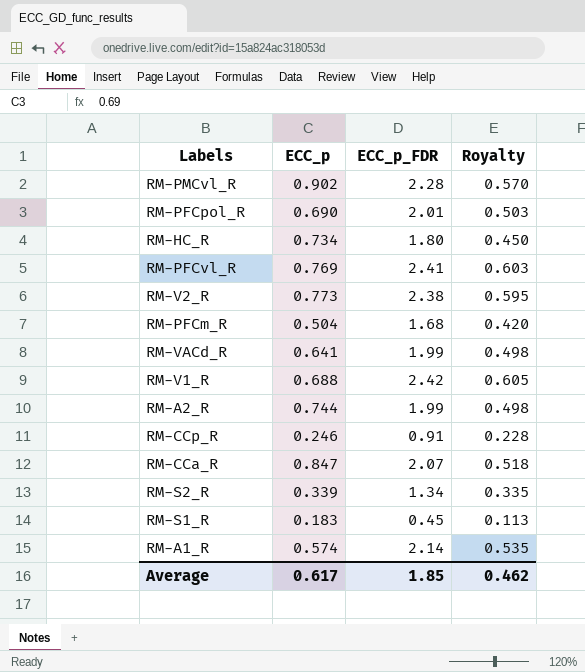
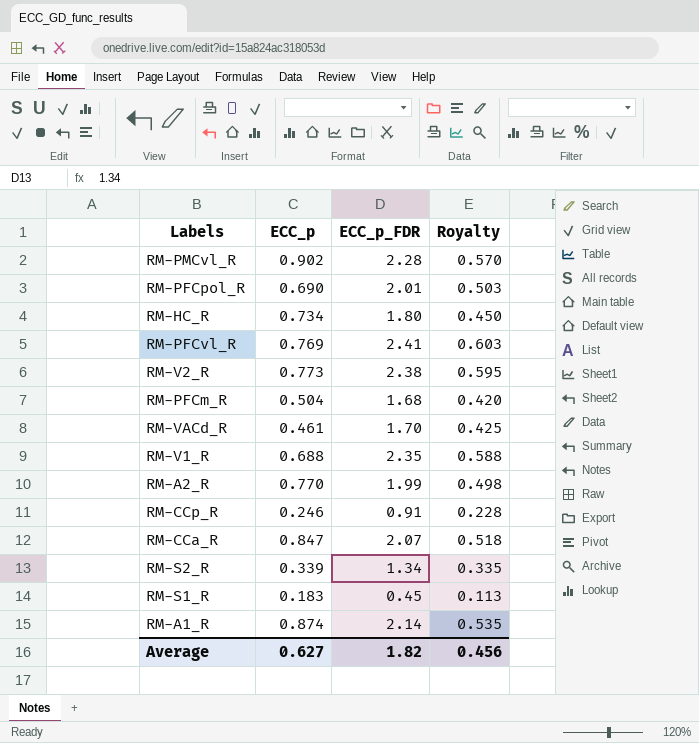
RM-VACd_R | ECC_p: 0.641 -> 0.461
RM-VACd_R | ECC_p_FDR: 1.99 -> 1.70
RM-VACd_R | Royalty: 0.498 -> 0.425
RM-V1_R | ECC_p_FDR: 2.42 -> 2.35
RM-V1_R | Royalty: 0.605 -> 0.588
RM-A2_R | ECC_p: 0.744 -> 0.770
RM-A1_R | ECC_p: 0.574 -> 0.874
Average | ECC_p: 0.617 -> 0.627
Average | ECC_p_FDR: 1.85 -> 1.82
Average | Royalty: 0.462 -> 0.456

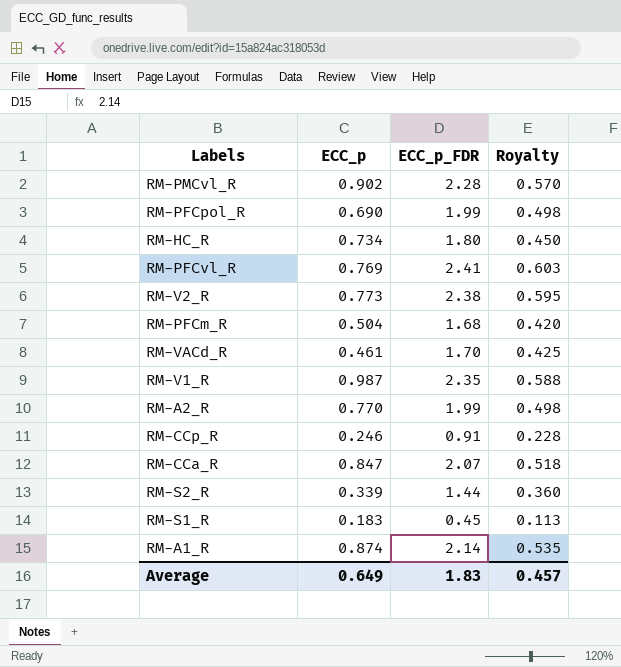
RM-PFCpol_R | ECC_p_FDR: 2.01 -> 1.99
RM-PFCpol_R | Royalty: 0.503 -> 0.498
RM-V1_R | ECC_p: 0.688 -> 0.987
RM-S2_R | ECC_p_FDR: 1.34 -> 1.44
RM-S2_R | Royalty: 0.335 -> 0.360
Average | ECC_p: 0.627 -> 0.649
Average | ECC_p_FDR: 1.82 -> 1.83
Average | Royalty: 0.456 -> 0.457

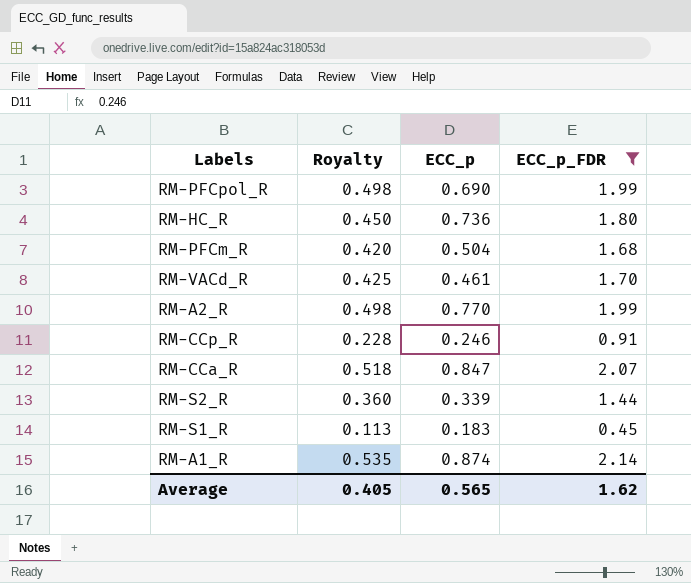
filter: none -> ECC_p_FDR <= 2.14
column Royalty | position: 4 -> 2
RM-HC_R | ECC_p: 0.734 -> 0.736
Average | Royalty: 0.457 -> 0.405
Average | ECC_p: 0.649 -> 0.565
Average | ECC_p_FDR: 1.83 -> 1.62

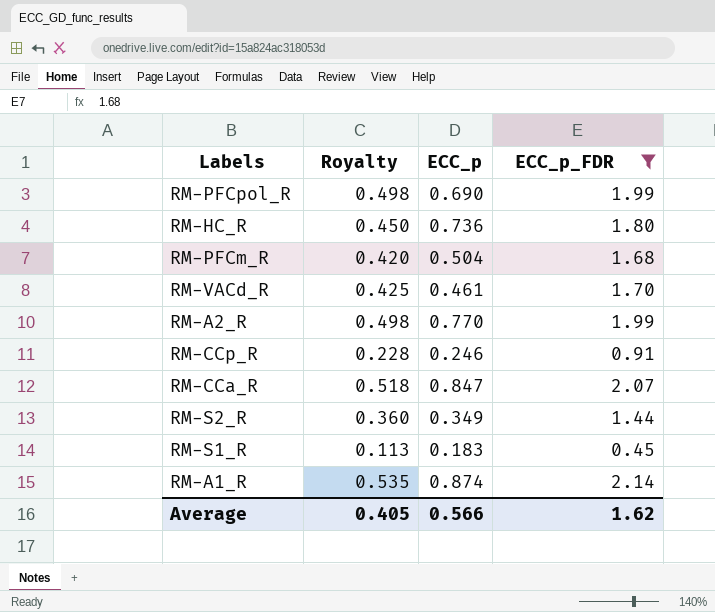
RM-S2_R | ECC_p: 0.339 -> 0.349
Average | ECC_p: 0.565 -> 0.566

